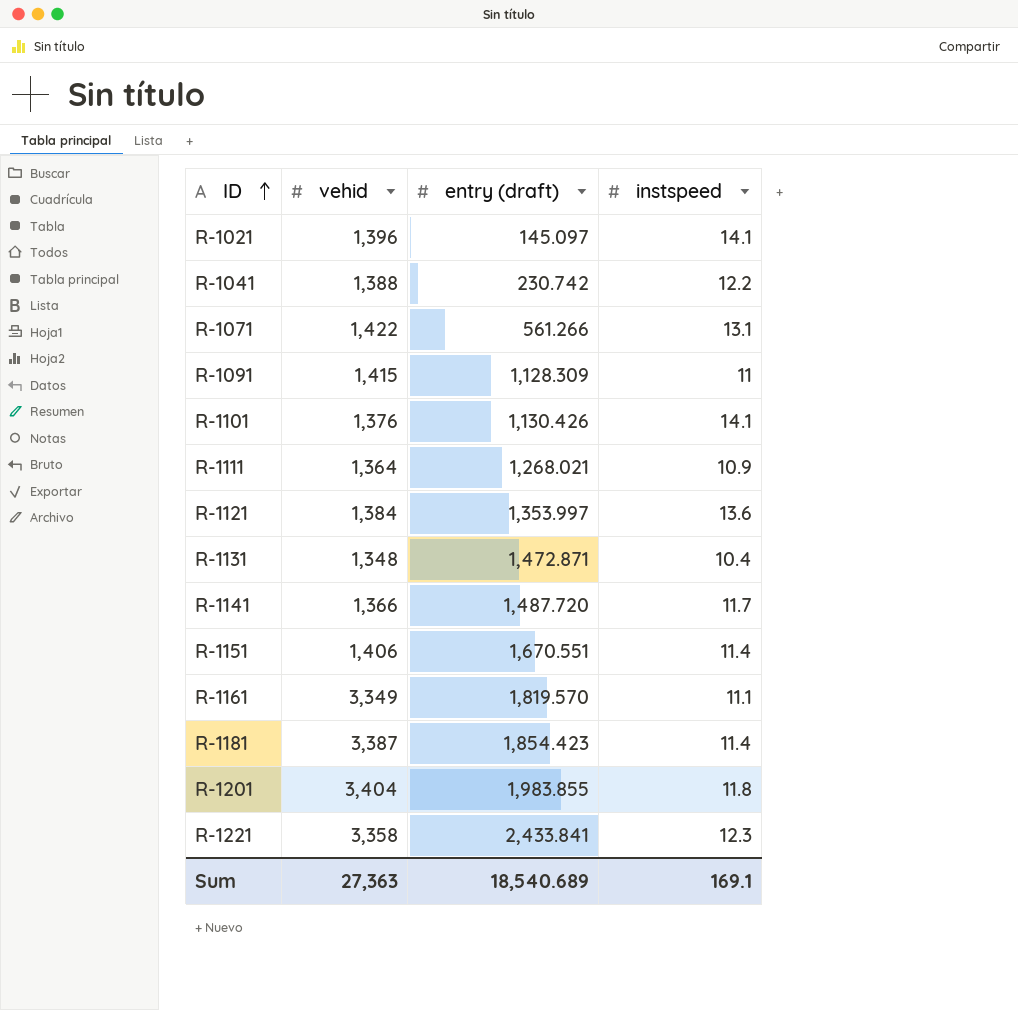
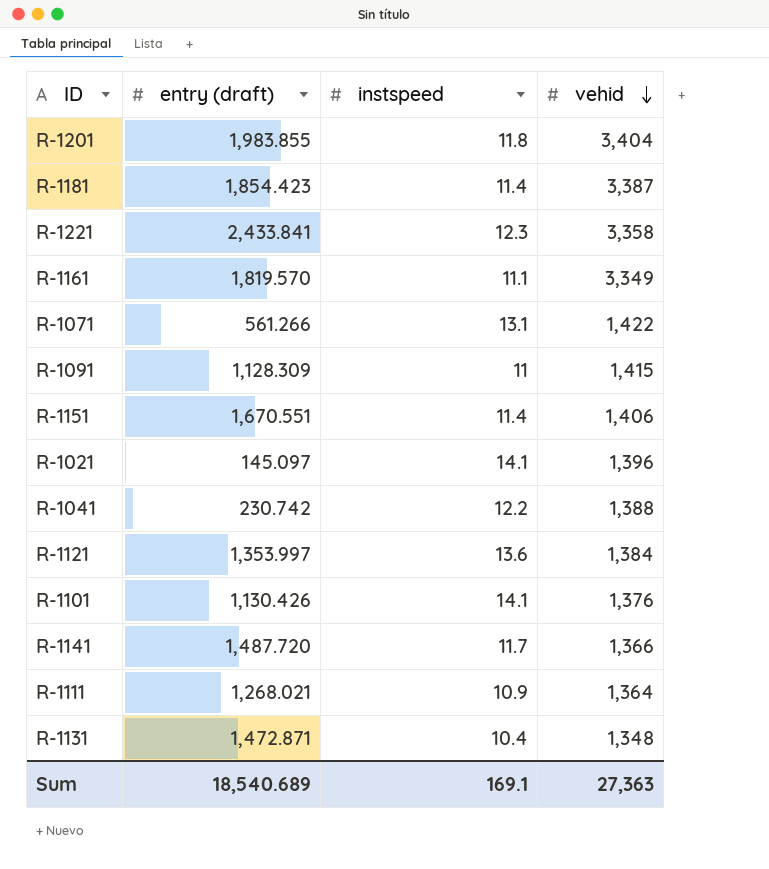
row order: ID ascending -> vehid descending
column vehid | position: 2 -> 4

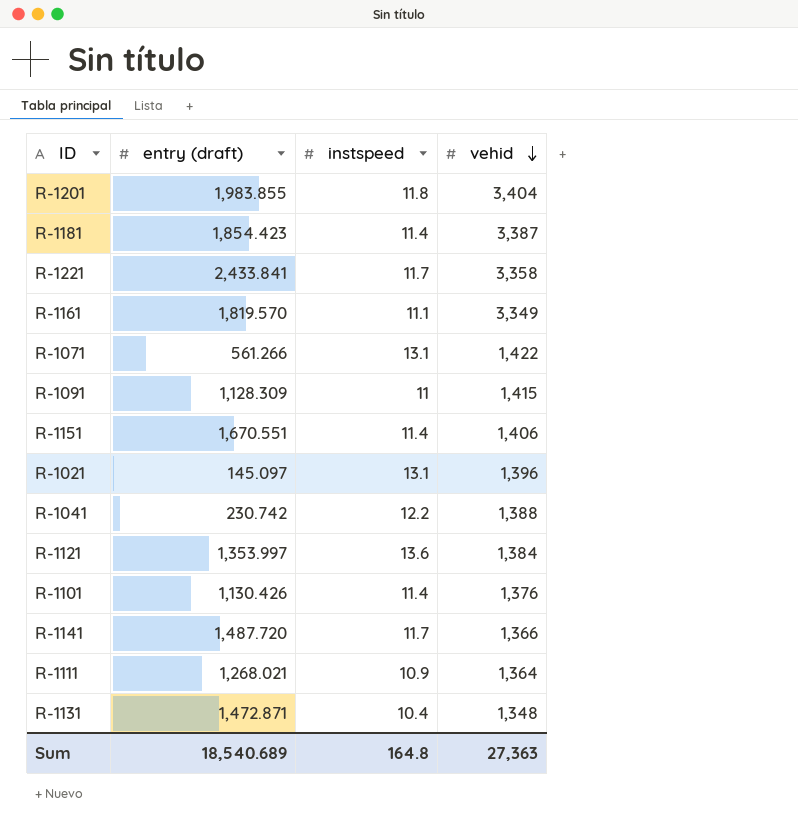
R-1221 | instspeed: 12.3 -> 11.7
R-1021 | instspeed: 14.1 -> 13.1
R-1101 | instspeed: 14.1 -> 11.4
Sum | instspeed: 169.1 -> 164.8

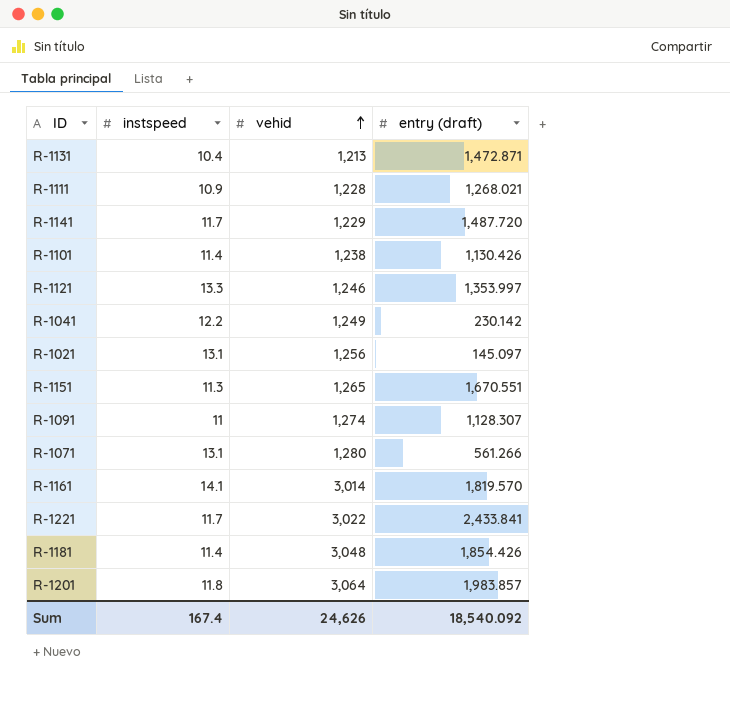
row order: vehid descending -> vehid ascending
column entry (draft) | position: 2 -> 4
R-1131 | vehid: 1,348 -> 1,213
R-1111 | vehid: 1,364 -> 1,228
R-1141 | vehid: 1,366 -> 1,229
R-1101 | vehid: 1,376 -> 1,238
R-1121 | instspeed: 13.6 -> 13.3
R-1121 | vehid: 1,384 -> 1,246
R-1041 | vehid: 1,388 -> 1,249
R-1041 | entry (draft): 230.742 -> 230.142
R-1021 | vehid: 1,396 -> 1,256
R-1151 | instspeed: 11.4 -> 11.3
R-1151 | vehid: 1,406 -> 1,265
R-1091 | vehid: 1,415 -> 1,274
R-1091 | entry (draft): 1,128.309 -> 1,128.307
R-1071 | vehid: 1,422 -> 1,280
R-1161 | instspeed: 11.1 -> 14.1
R-1161 | vehid: 3,349 -> 3,014
R-1221 | vehid: 3,358 -> 3,022
R-1181 | vehid: 3,387 -> 3,048
R-1181 | entry (draft): 1,854.423 -> 1,854.426
R-1201 | vehid: 3,404 -> 3,064
R-1201 | entry (draft): 1,983.855 -> 1,983.857
Sum | instspeed: 164.8 -> 167.4
Sum | vehid: 27,363 -> 24,626
Sum | entry (draft): 18,540.689 -> 18,540.092

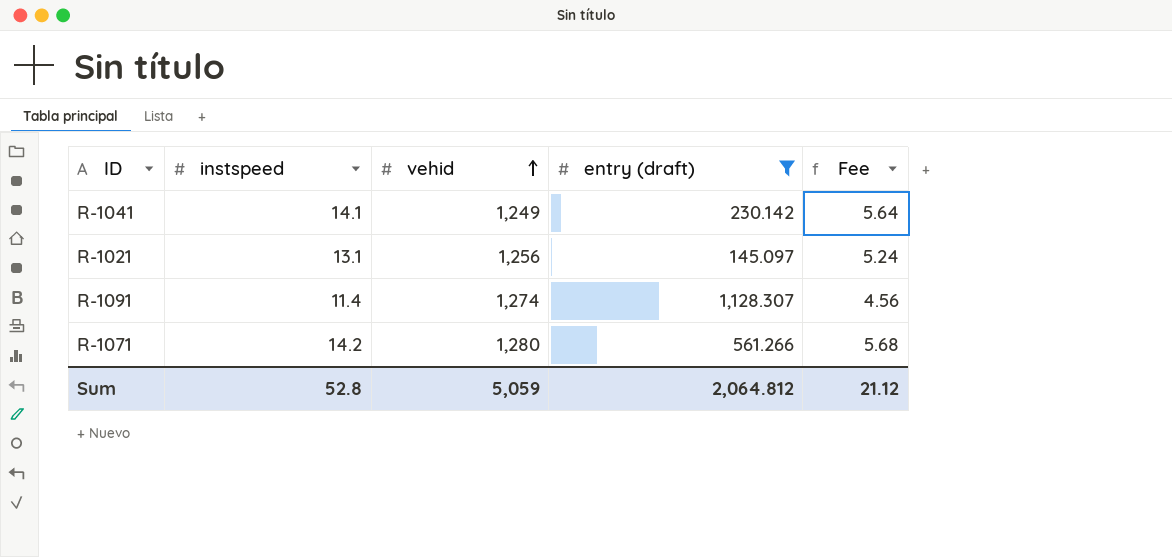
filter: none -> entry (draft) <= 1,128.307
column Fee | formula: none -> [instspeed] * 0.4
R-1041 | instspeed: 12.2 -> 14.1
R-1091 | instspeed: 11 -> 11.4
R-1071 | instspeed: 13.1 -> 14.2
Sum | instspeed: 167.4 -> 52.8
Sum | vehid: 24,626 -> 5,059
Sum | entry (draft): 18,540.092 -> 2,064.812

